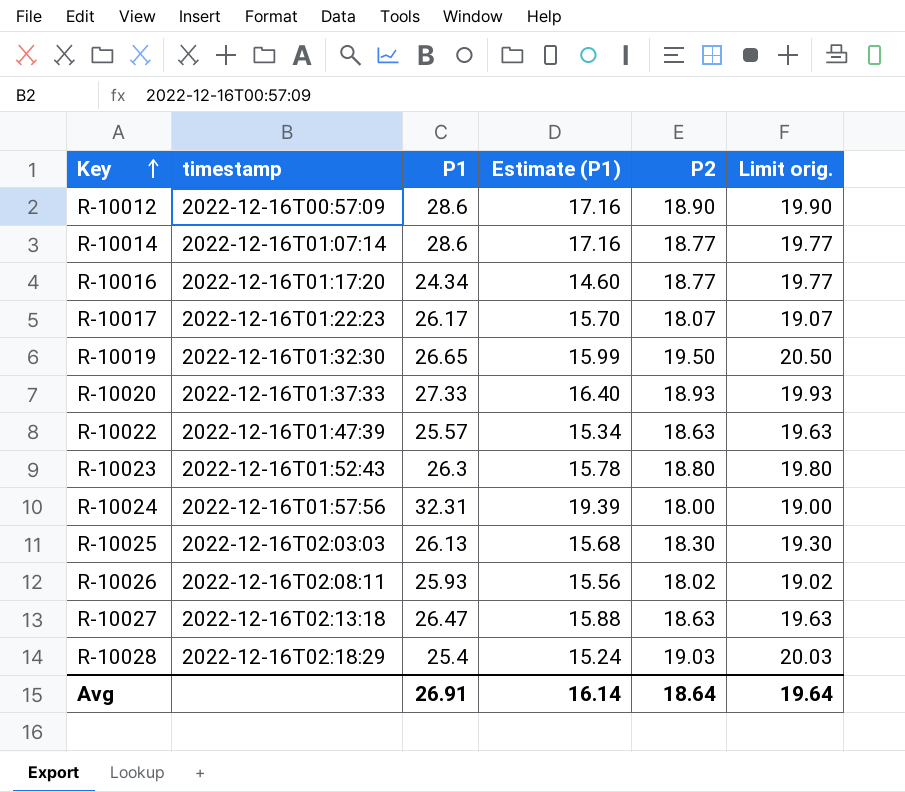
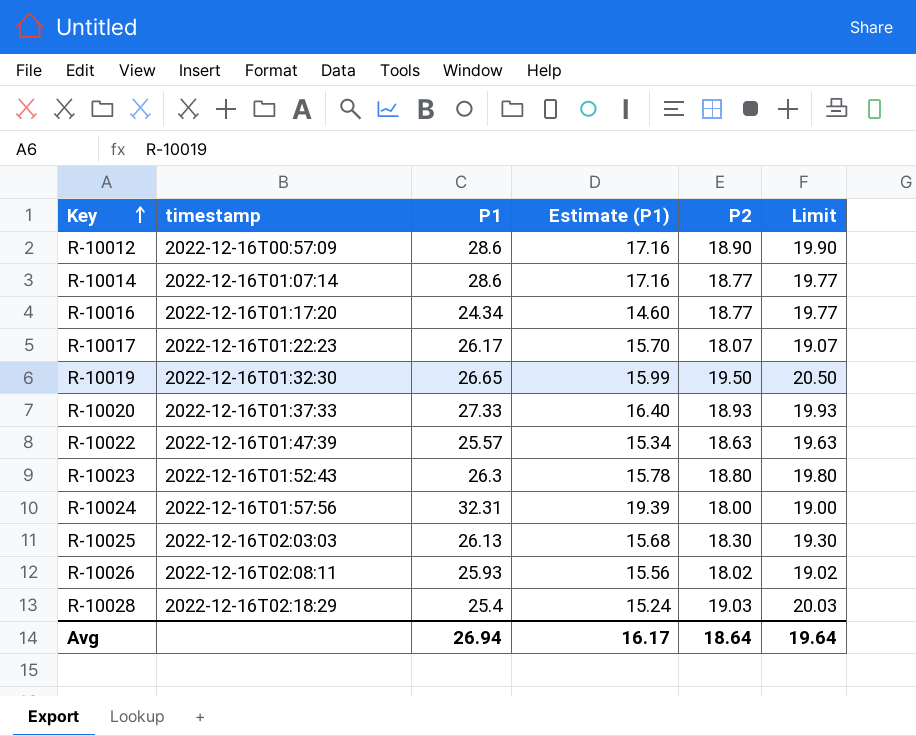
column name: Limit orig. -> Limit
row R-10027: 2022-12-16T02:13:18 | 26.47 | 15.88 | 18.63 | 19.63 -> none
Avg | P1: 26.91 -> 26.94
Avg | Estimate (P1): 16.14 -> 16.17

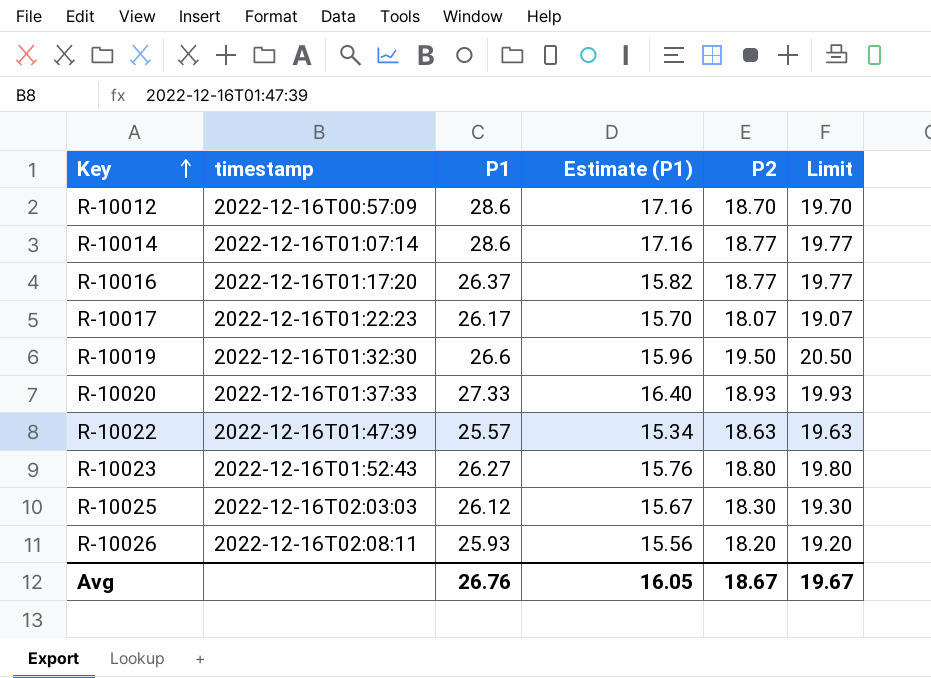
row R-10024: 2022-12-16T01:57:56 | 32.31 | 19.39 | 18.00 | 19.00 -> none
row R-10028: 2022-12-16T02:18:29 | 25.4 | 15.24 | 19.03 | 20.03 -> none
R-10012 | P2: 18.90 -> 18.70
R-10012 | Limit: 19.90 -> 19.70
R-10016 | P1: 24.34 -> 26.37
R-10016 | Estimate (P1): 14.60 -> 15.82
R-10019 | P1: 26.65 -> 26.6
R-10019 | Estimate (P1): 15.99 -> 15.96
R-10023 | P1: 26.3 -> 26.27
R-10023 | Estimate (P1): 15.78 -> 15.76
R-10025 | P1: 26.13 -> 26.12
R-10025 | Estimate (P1): 15.68 -> 15.67
R-10026 | P2: 18.02 -> 18.20
R-10026 | Limit: 19.02 -> 19.20
Avg | P1: 26.94 -> 26.76
Avg | Estimate (P1): 16.17 -> 16.05
Avg | P2: 18.64 -> 18.67
Avg | Limit: 19.64 -> 19.67

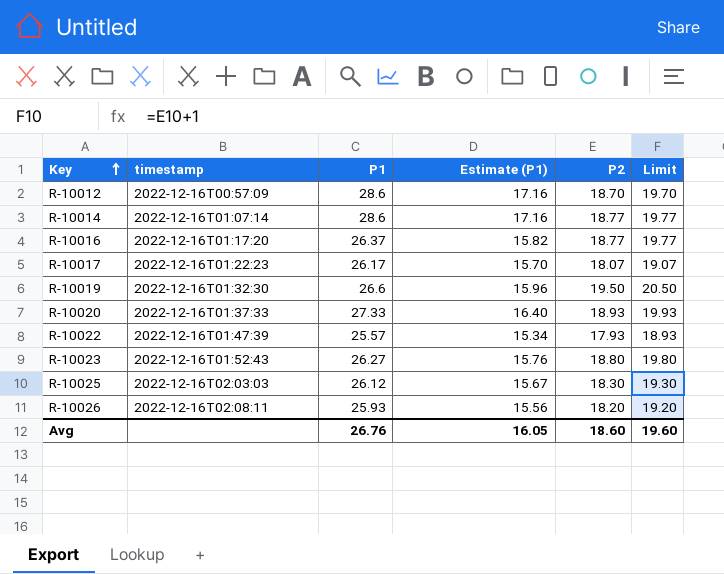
R-10022 | P2: 18.63 -> 17.93
R-10022 | Limit: 19.63 -> 18.93
Avg | P2: 18.67 -> 18.60
Avg | Limit: 19.67 -> 19.60

